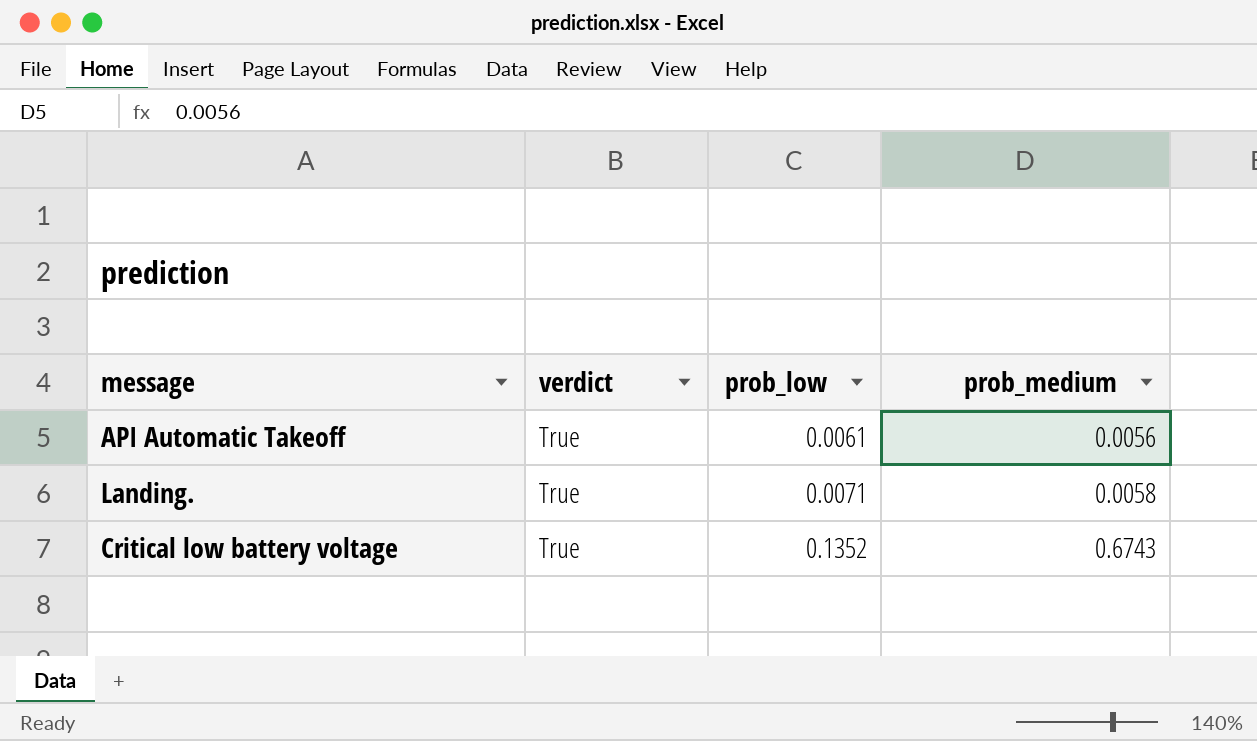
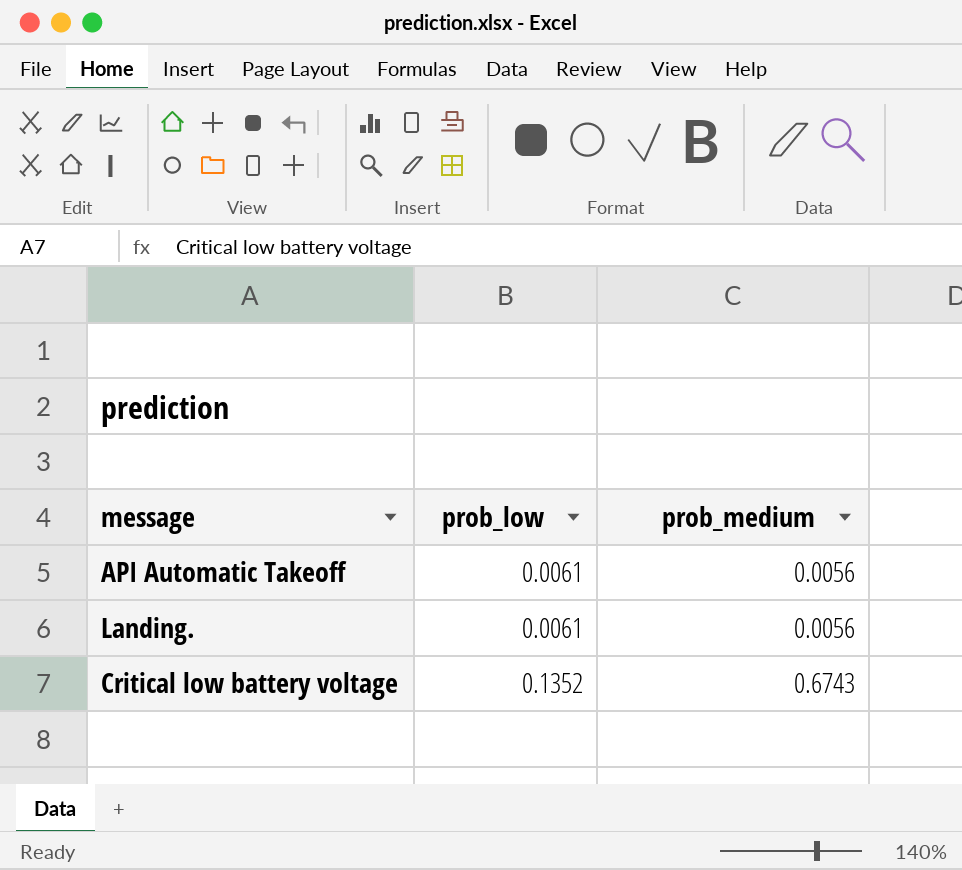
column verdict | position: 2 -> none
Landing. | prob_low: 0.0071 -> 0.0061
Landing. | prob_medium: 0.0058 -> 0.0056

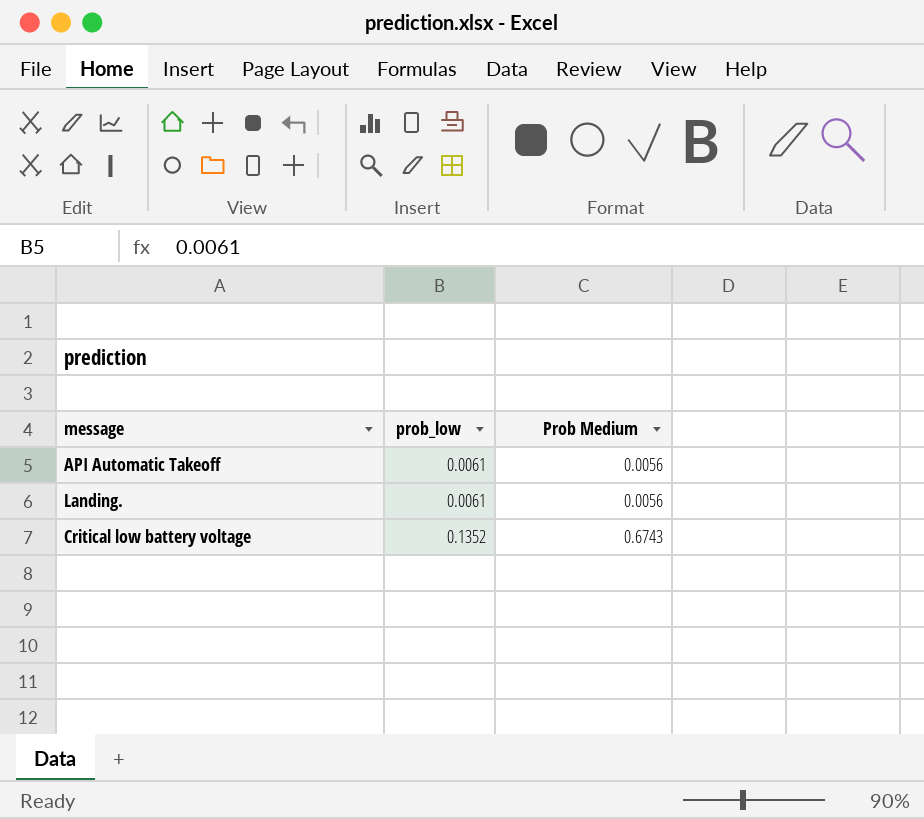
column name: prob_medium -> Prob Medium

